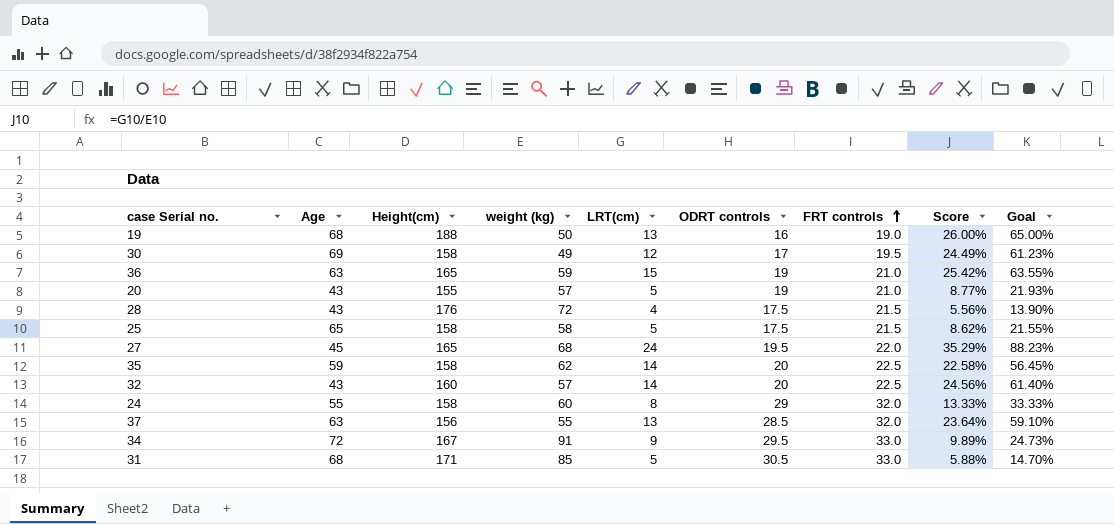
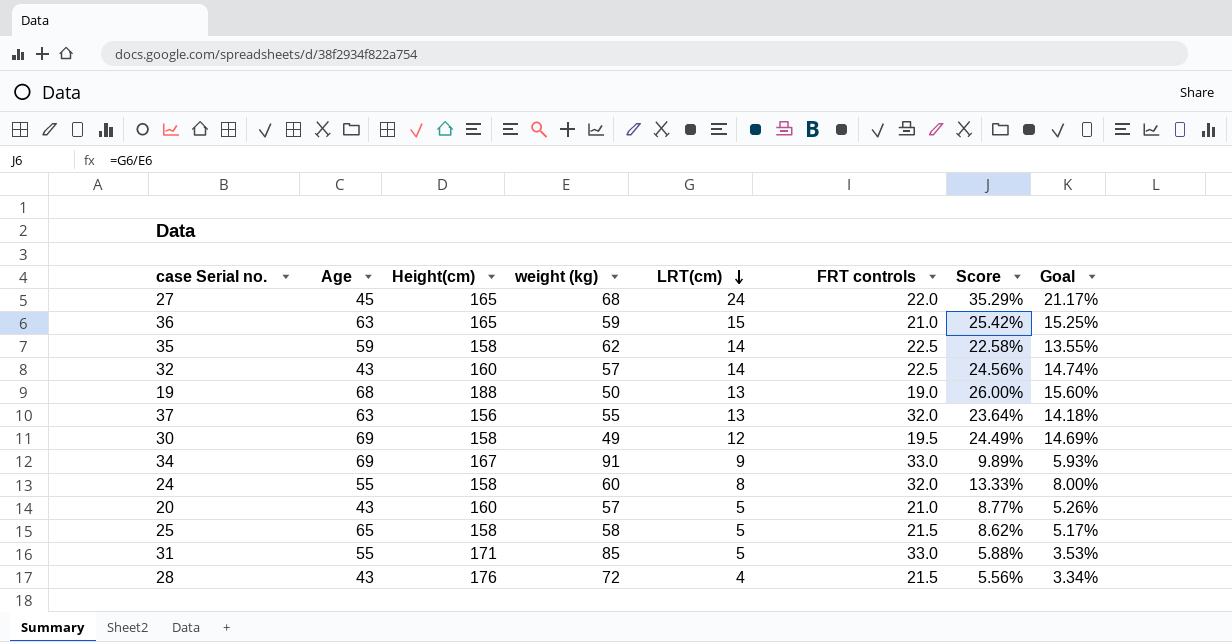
row order: FRT controls ascending -> LRT(cm) descending
column ODRT controls | position: 6 -> none
column Goal | formula: [Score] * 2.5 -> [Score] * 0.6
34 | Age: 72 -> 69
20 | Height(cm): 155 -> 160
31 | Age: 68 -> 55

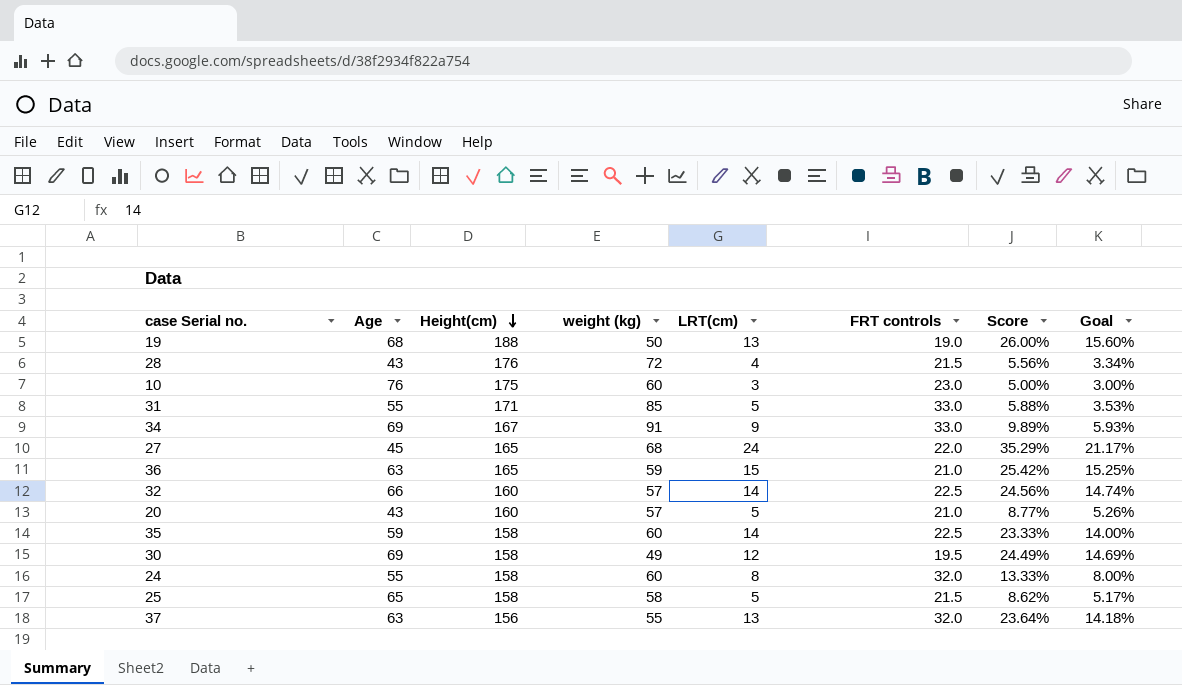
row order: LRT(cm) descending -> Height(cm) descending
row 10: none -> 76 | 175 | 60 | 3 | 23.0 | 5.00% | 3.00%
32 | Age: 43 -> 66
35 | weight (kg): 62 -> 60
35 | Score: 22.58% -> 23.33%
35 | Goal: 13.55% -> 14.00%

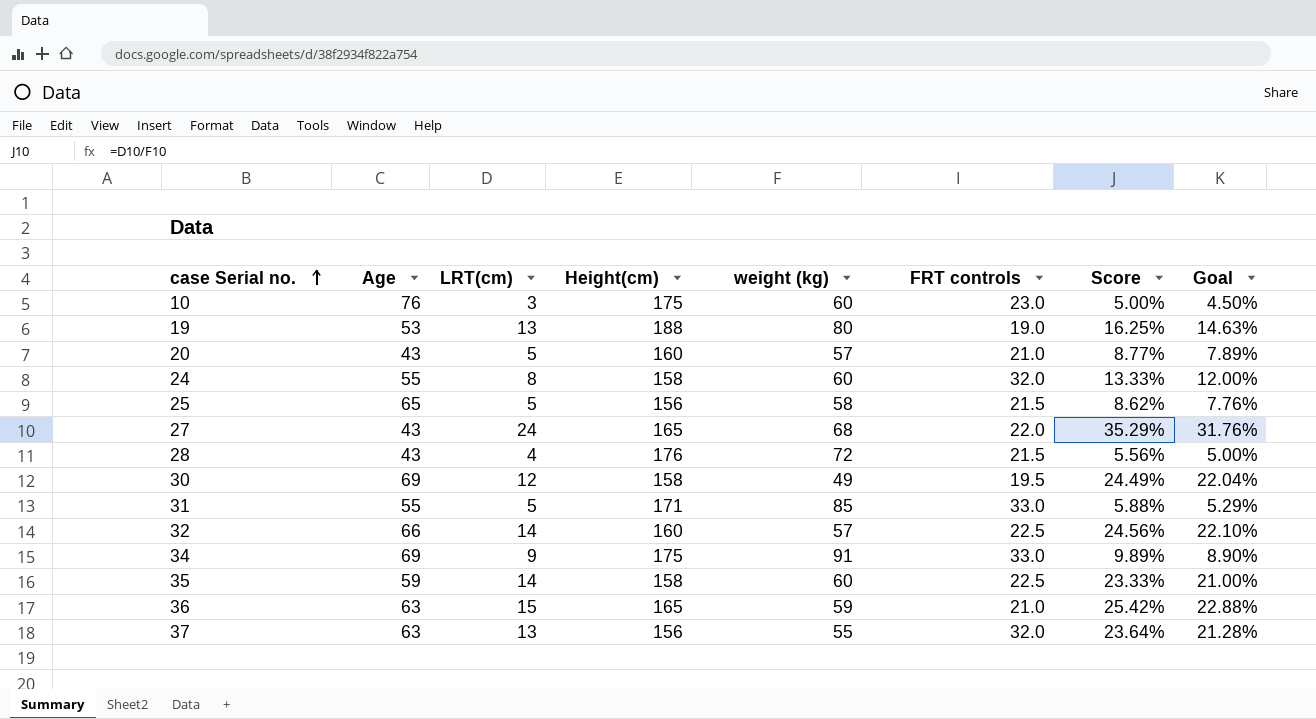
row order: Height(cm) descending -> case Serial no. ascending
column LRT(cm) | position: 5 -> 3
column Goal | formula: [Score] * 0.6 -> [Score] * 0.9
19 | Age: 68 -> 53
19 | weight (kg): 50 -> 80
19 | Score: 26.00% -> 16.25%
25 | Height(cm): 158 -> 156
27 | Age: 45 -> 43
34 | Height(cm): 167 -> 175

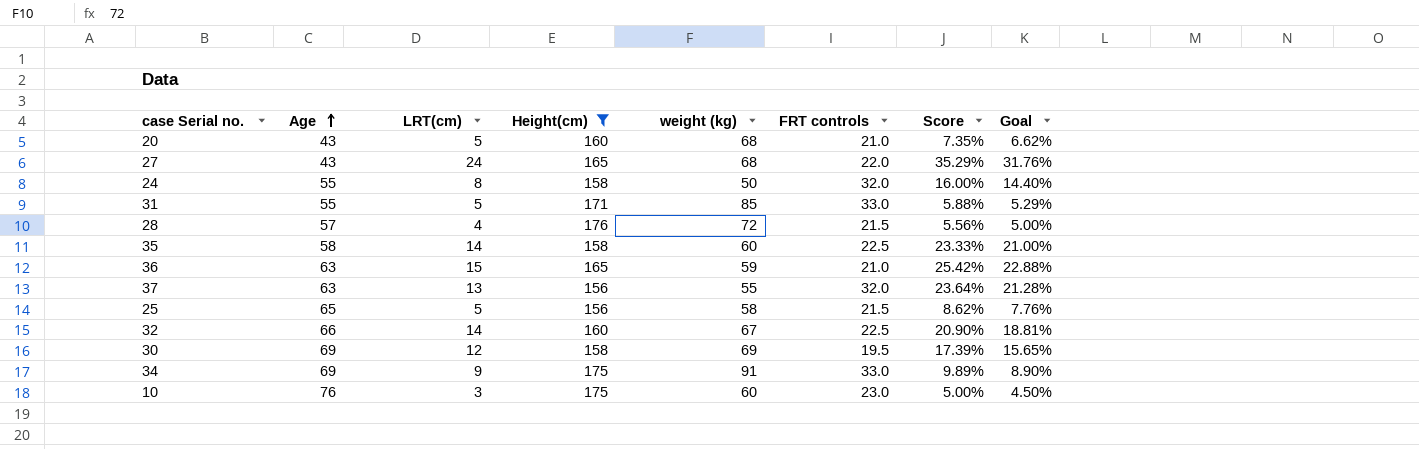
filter: none -> Height(cm) != 188
row order: case Serial no. ascending -> Age ascending
20 | weight (kg): 57 -> 68
20 | Score: 8.77% -> 7.35%
20 | Goal: 7.89% -> 6.62%
24 | weight (kg): 60 -> 50
24 | Score: 13.33% -> 16.00%
24 | Goal: 12.00% -> 14.40%
28 | Age: 43 -> 57
35 | Age: 59 -> 58
32 | weight (kg): 57 -> 67
32 | Score: 24.56% -> 20.90%
32 | Goal: 22.10% -> 18.81%
30 | weight (kg): 49 -> 69
30 | Score: 24.49% -> 17.39%
30 | Goal: 22.04% -> 15.65%

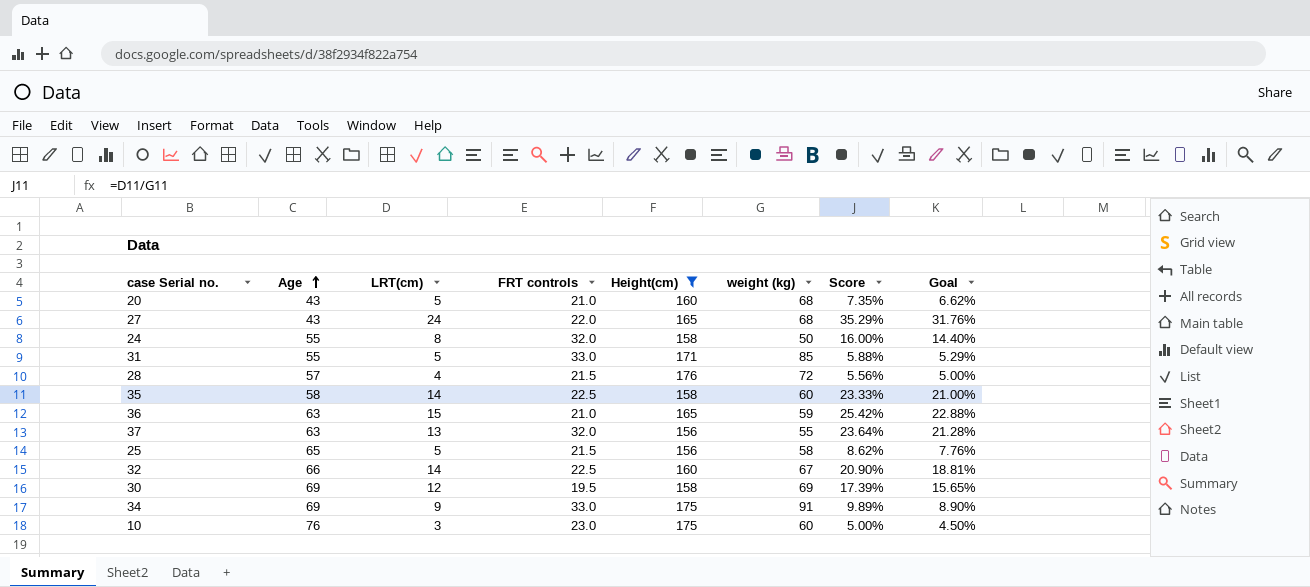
column FRT controls | position: 6 -> 4

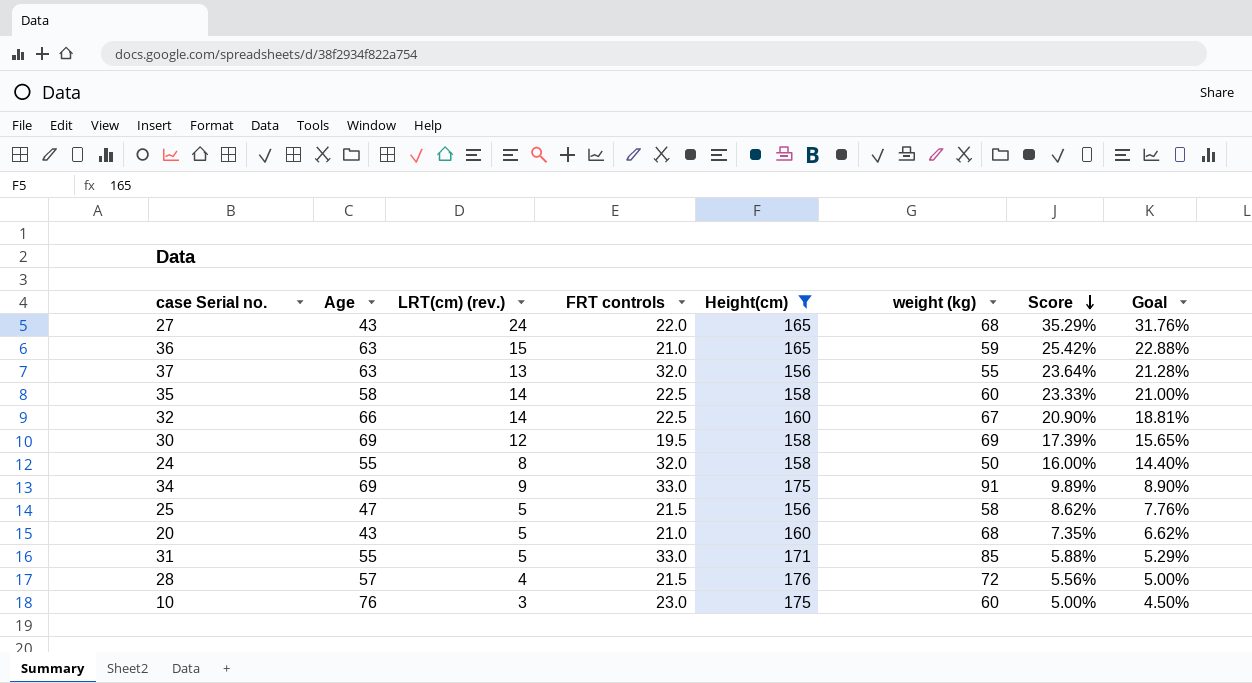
row order: Age ascending -> Score descending
column name: LRT(cm) -> LRT(cm) (rev.)
25 | Age: 65 -> 47

